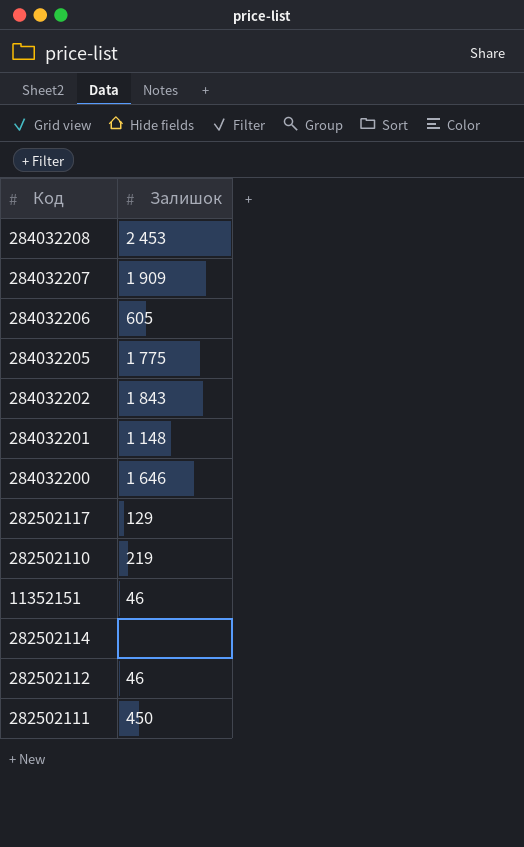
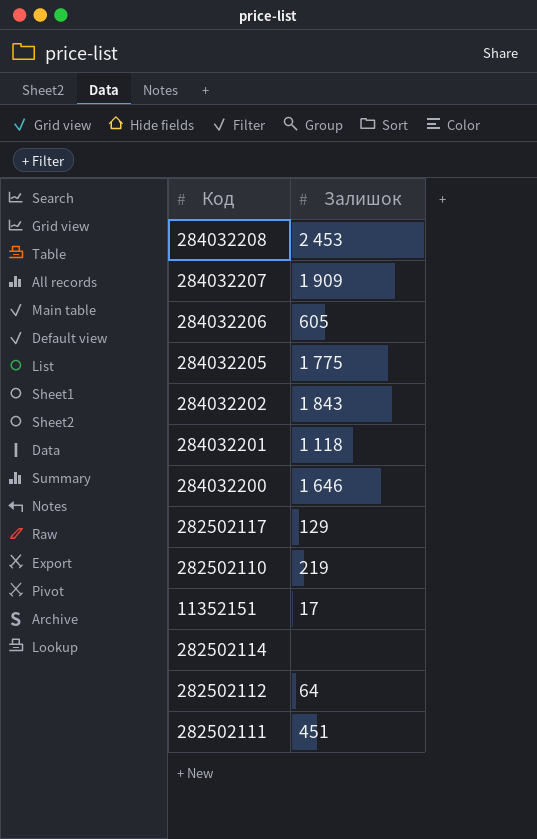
284032201 | Залишок: 1 148 -> 1 118
11352151 | Залишок: 46 -> 17
282502112 | Залишок: 46 -> 64
282502111 | Залишок: 450 -> 451

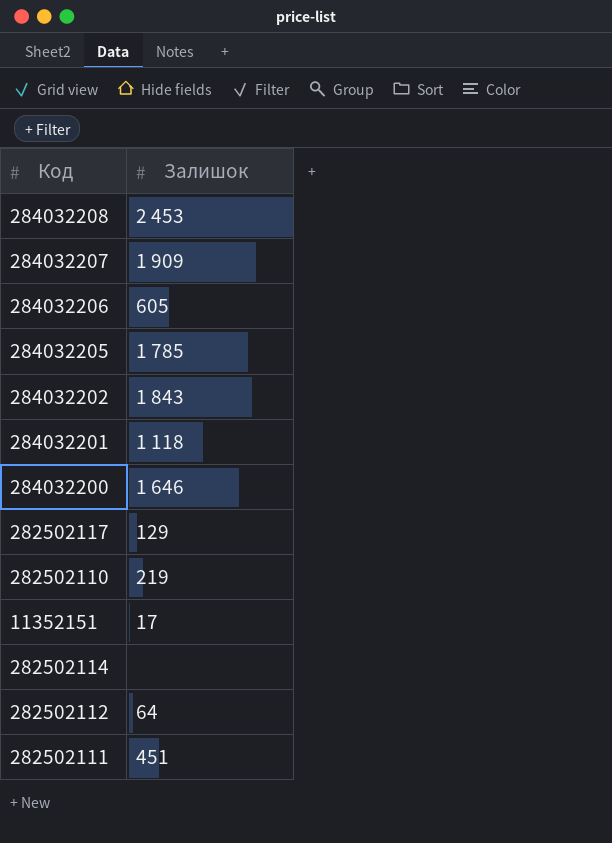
284032205 | Залишок: 1 775 -> 1 785

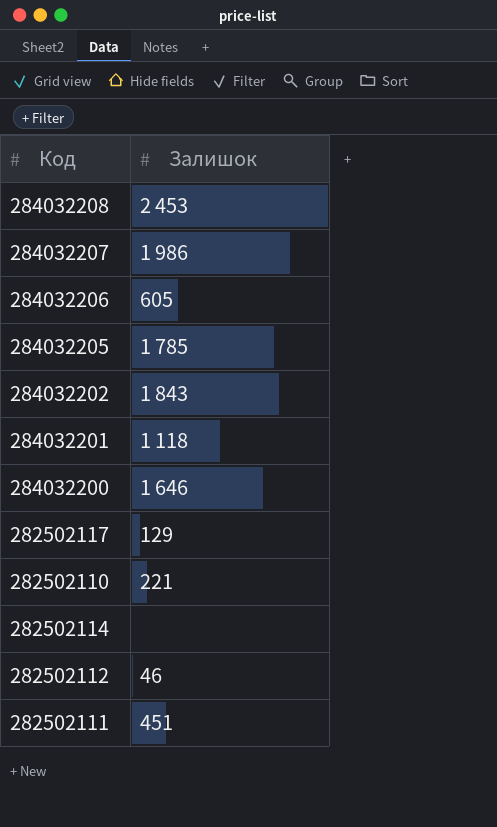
row 11352151: 17 -> none
284032207 | Залишок: 1 909 -> 1 986
282502110 | Залишок: 219 -> 221
282502112 | Залишок: 64 -> 46

